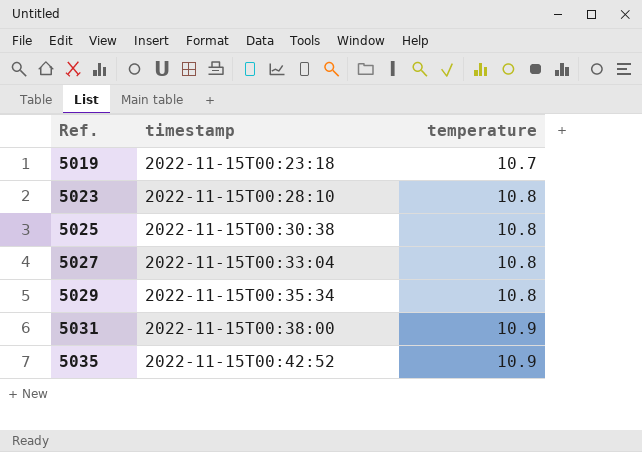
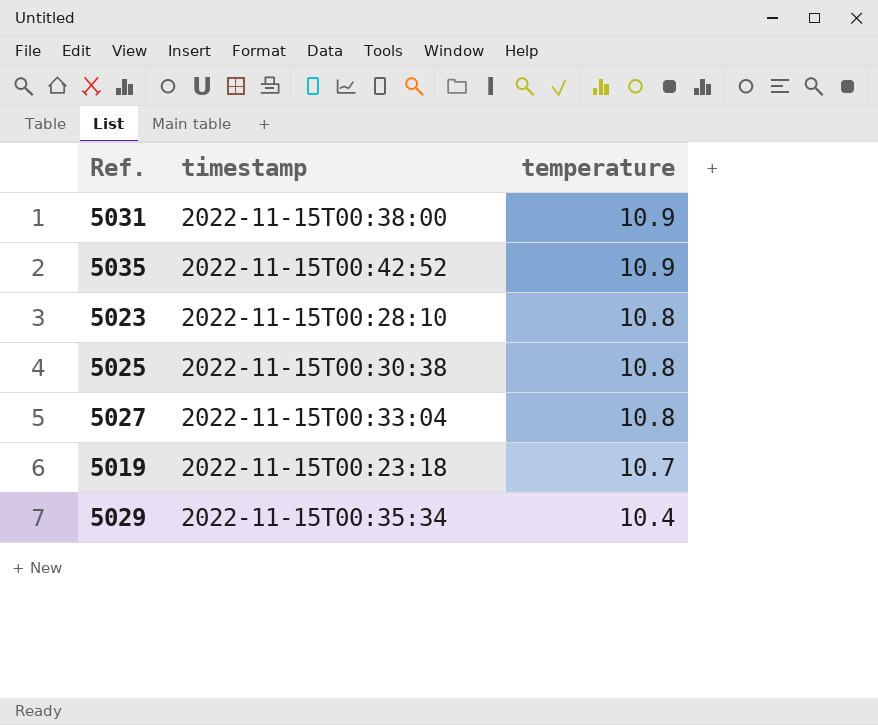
row order: Ref. ascending -> temperature descending
5029 | temperature: 10.8 -> 10.4

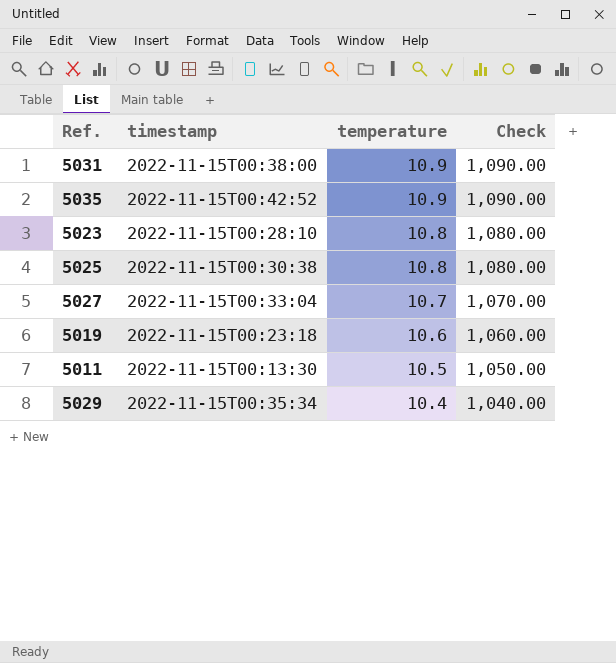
column Check | formula: none -> [temperature] * 100
5027 | temperature: 10.8 -> 10.7
5019 | temperature: 10.7 -> 10.6
row 5011: none -> 2022-11-15T00:13:30 | 10.5 | 1,050.00

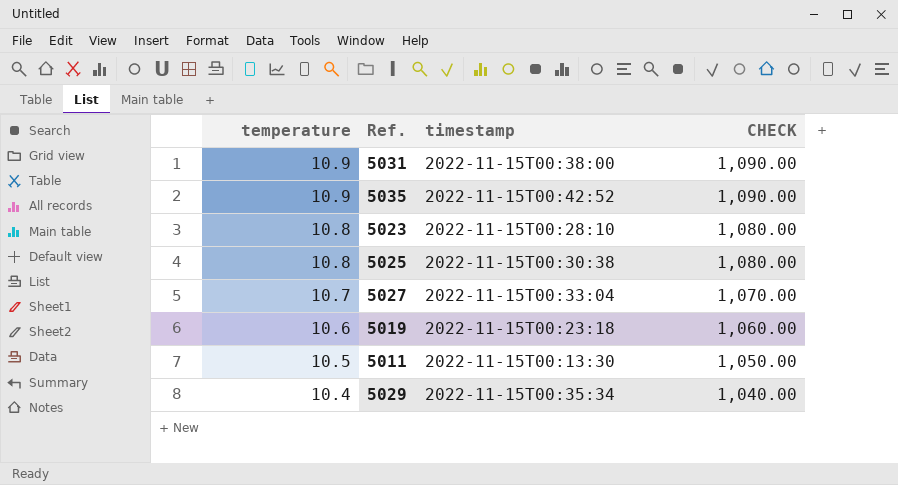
column temperature | position: 3 -> 1
column name: Check -> CHECK

